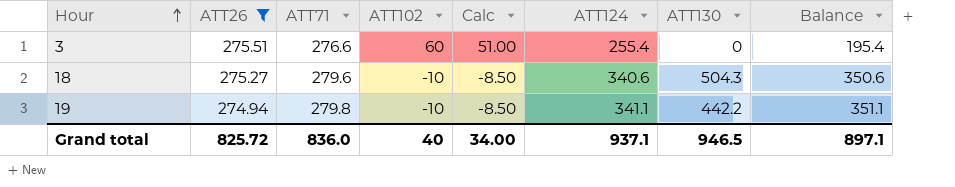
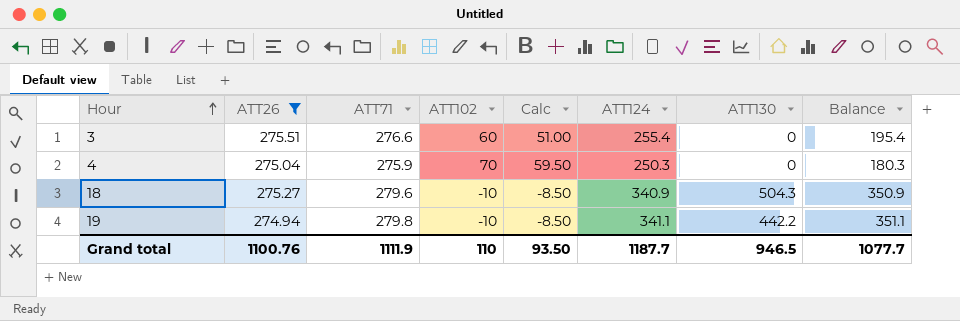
row 4: none -> 275.04 | 275.9 | 70 | 59.50 | 250.3 | 0 | 180.3
18 | ATT124: 340.6 -> 340.9
18 | Balance: 350.6 -> 350.9
Grand total | ATT26: 825.72 -> 1100.76
Grand total | ATT71: 836.0 -> 1111.9
Grand total | ATT102: 40 -> 110
Grand total | Calc: 34.00 -> 93.50
Grand total | ATT124: 937.1 -> 1187.7
Grand total | Balance: 897.1 -> 1077.7

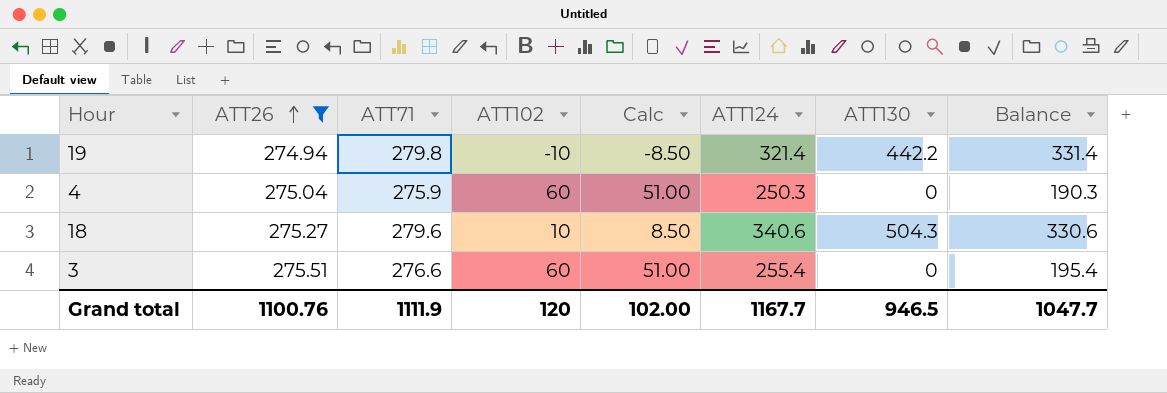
row order: Hour ascending -> ATT26 ascending
19 | ATT124: 341.1 -> 321.4
19 | Balance: 351.1 -> 331.4
4 | ATT102: 70 -> 60
4 | Calc: 59.50 -> 51.00
4 | Balance: 180.3 -> 190.3
18 | ATT102: -10 -> 10
18 | Calc: -8.50 -> 8.50
18 | ATT124: 340.9 -> 340.6
18 | Balance: 350.9 -> 330.6
Grand total | ATT102: 110 -> 120
Grand total | Calc: 93.50 -> 102.00
Grand total | ATT124: 1187.7 -> 1167.7
Grand total | Balance: 1077.7 -> 1047.7

